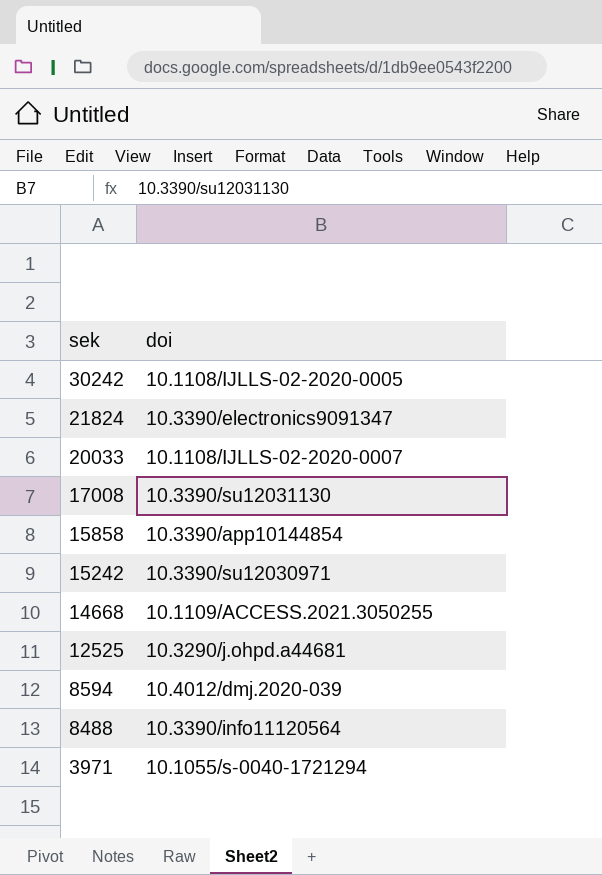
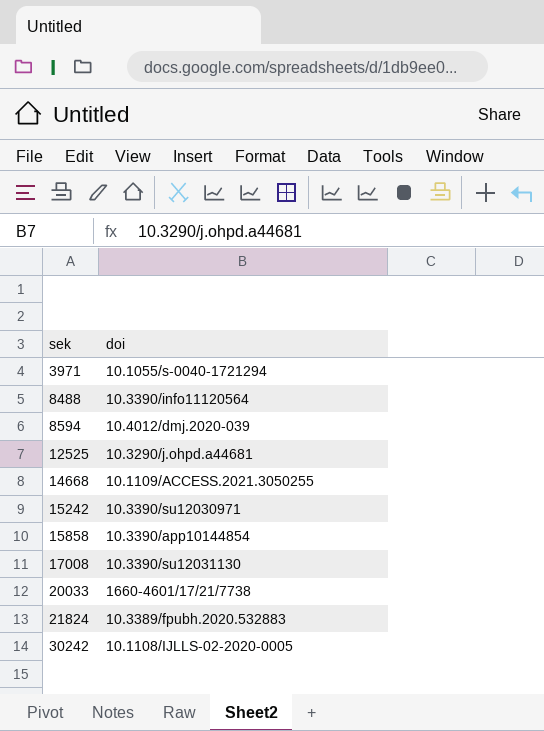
row order: sek descending -> sek ascending
20033 | doi: 10.1108/IJLLS-02-2020-0007 -> 1660-4601/17/21/7738
21824 | doi: 10.3390/electronics9091347 -> 10.3389/fpubh.2020.532883

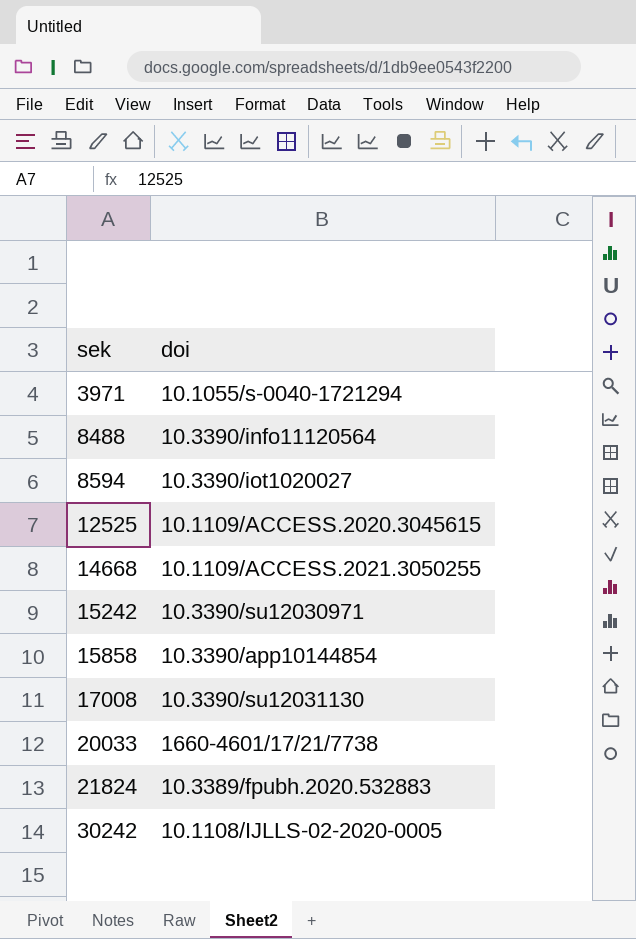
8594 | doi: 10.4012/dmj.2020-039 -> 10.3390/iot1020027
12525 | doi: 10.3290/j.ohpd.a44681 -> 10.1109/ACCESS.2020.3045615

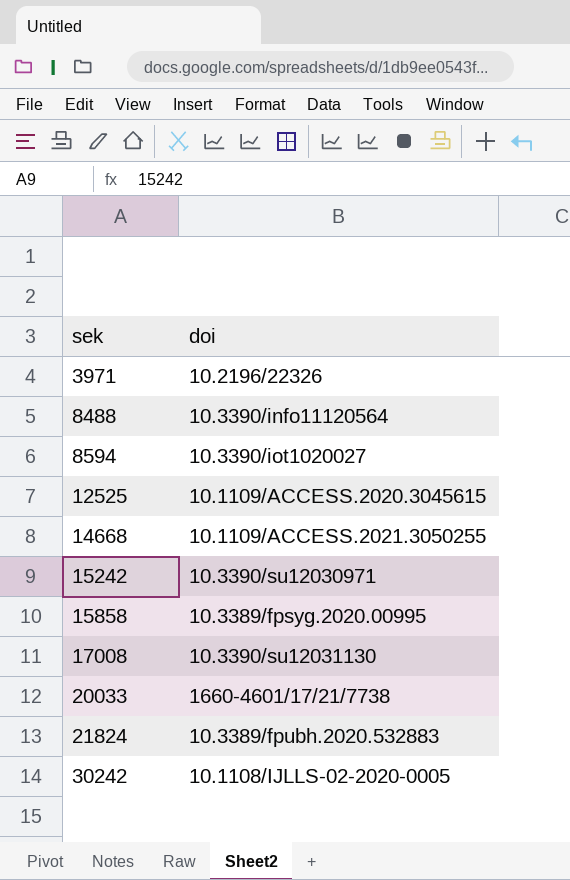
3971 | doi: 10.1055/s-0040-1721294 -> 10.2196/22326
15858 | doi: 10.3390/app10144854 -> 10.3389/fpsyg.2020.00995

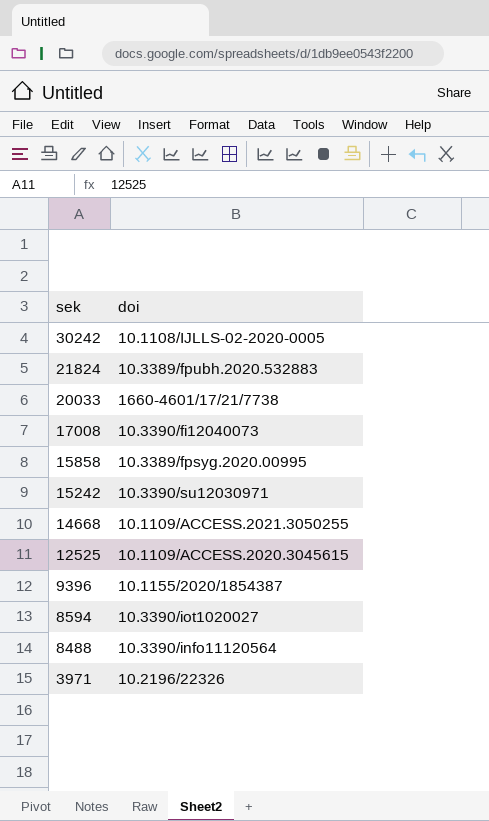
row order: sek ascending -> sek descending
17008 | doi: 10.3390/su12031130 -> 10.3390/fi12040073
row 9396: none -> 10.1155/2020/1854387

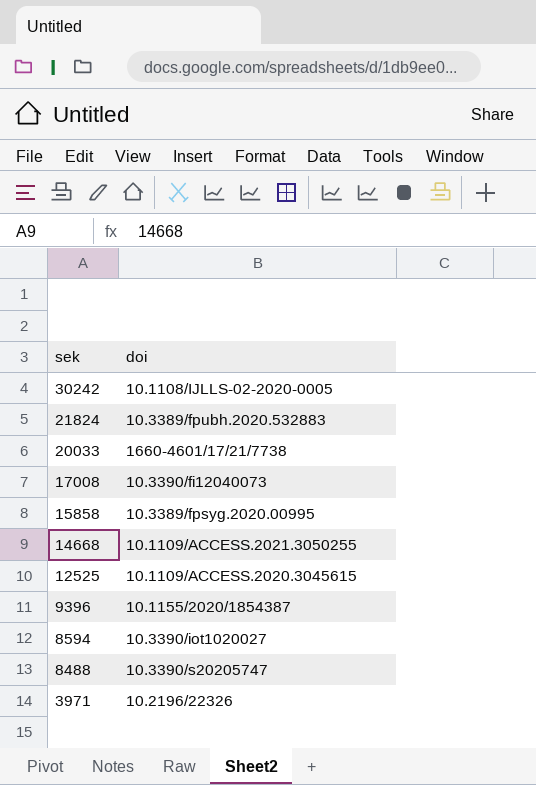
row 15242: 10.3390/su12030971 -> none
8488 | doi: 10.3390/info11120564 -> 10.3390/s20205747

